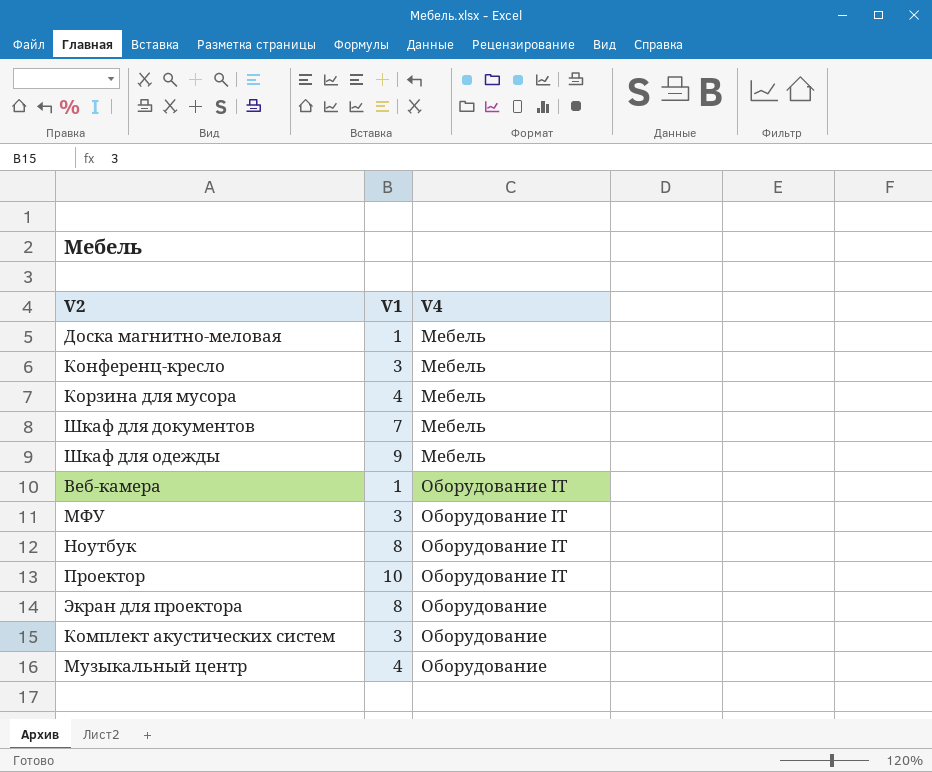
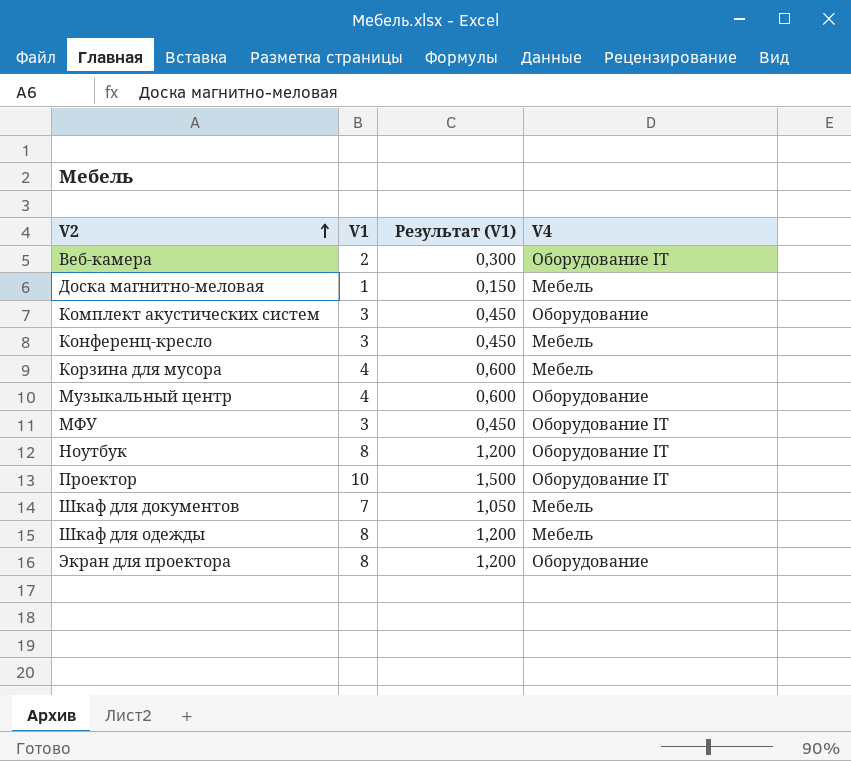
row order: none -> V2 ascending
column Результат (V1) | formula: none -> [V1] * 0,15
Веб-камера | V1: 1 -> 2
Шкаф для одежды | V1: 9 -> 8

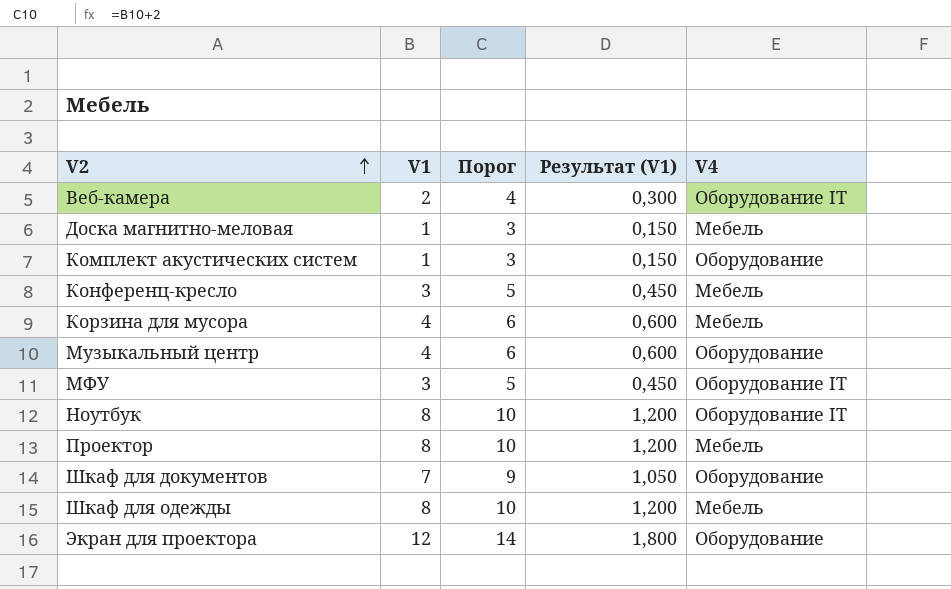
column Порог | formula: none -> [V1] + 2
Комплект акустических систем | V1: 3 -> 1
Комплект акустических систем | Результат (V1): 0,450 -> 0,150
Проектор | V1: 10 -> 8
Проектор | Результат (V1): 1,500 -> 1,200
Проектор | V4: Оборудование IT -> Мебель
Шкаф для документов | V4: Мебель -> Оборудование
Экран для проектора | V1: 8 -> 12
Экран для проектора | Результат (V1): 1,200 -> 1,800

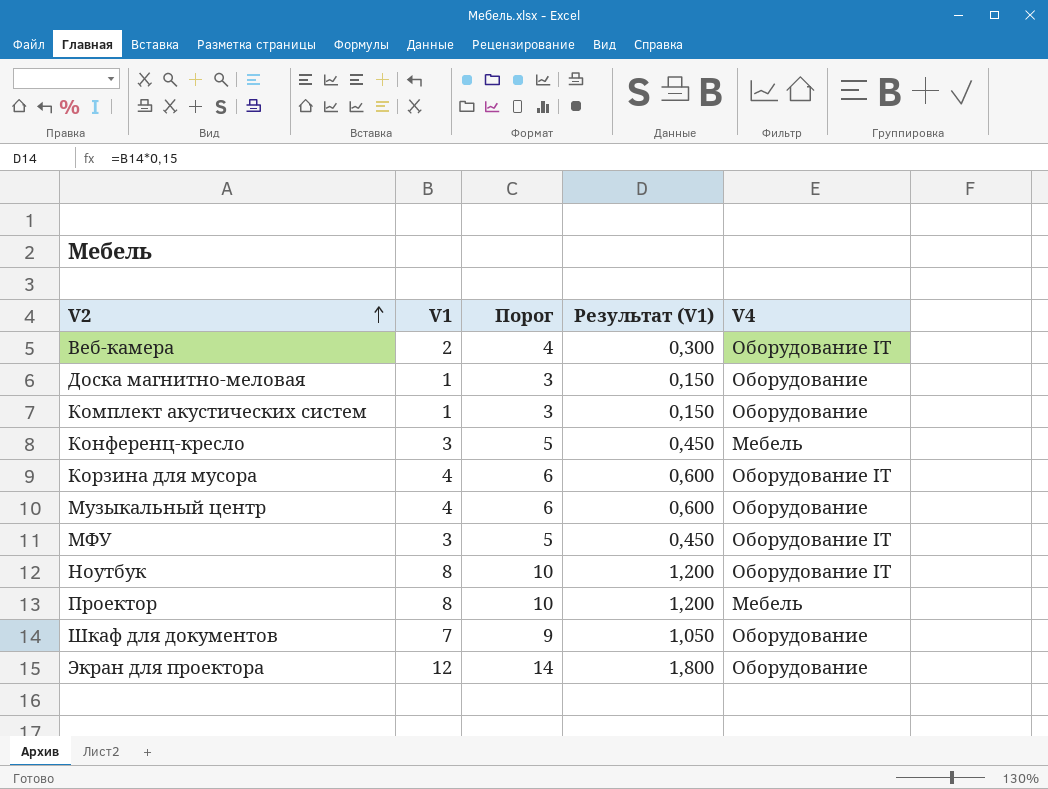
row Шкаф для одежды: 8 | 10 | 1,200 | Мебель -> none
Доска магнитно-меловая | V4: Мебель -> Оборудование
Корзина для мусора | V4: Мебель -> Оборудование IT

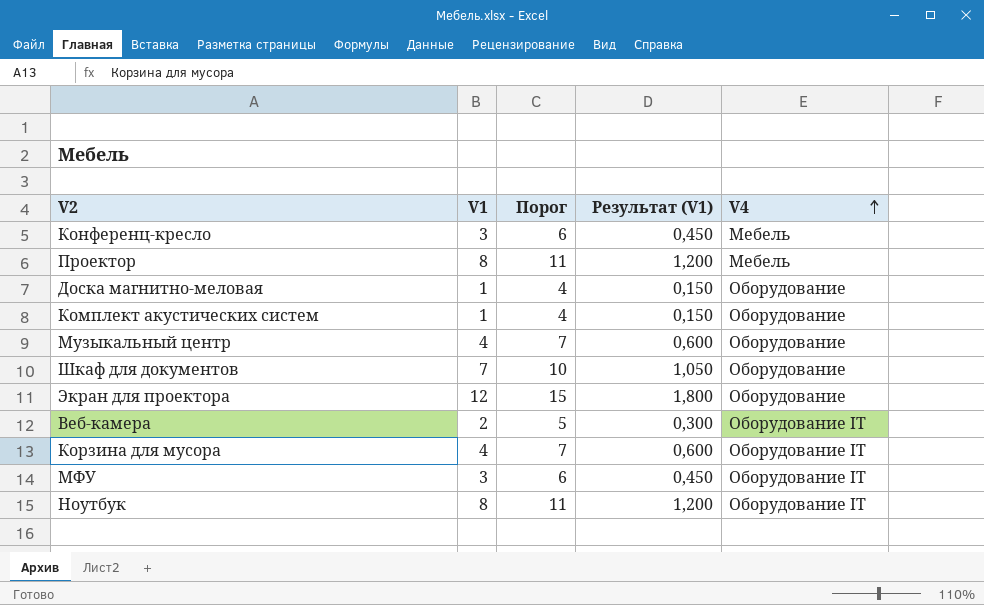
row order: V2 ascending -> V4 ascending
column Порог | formula: [V1] + 2 -> [V1] + 3

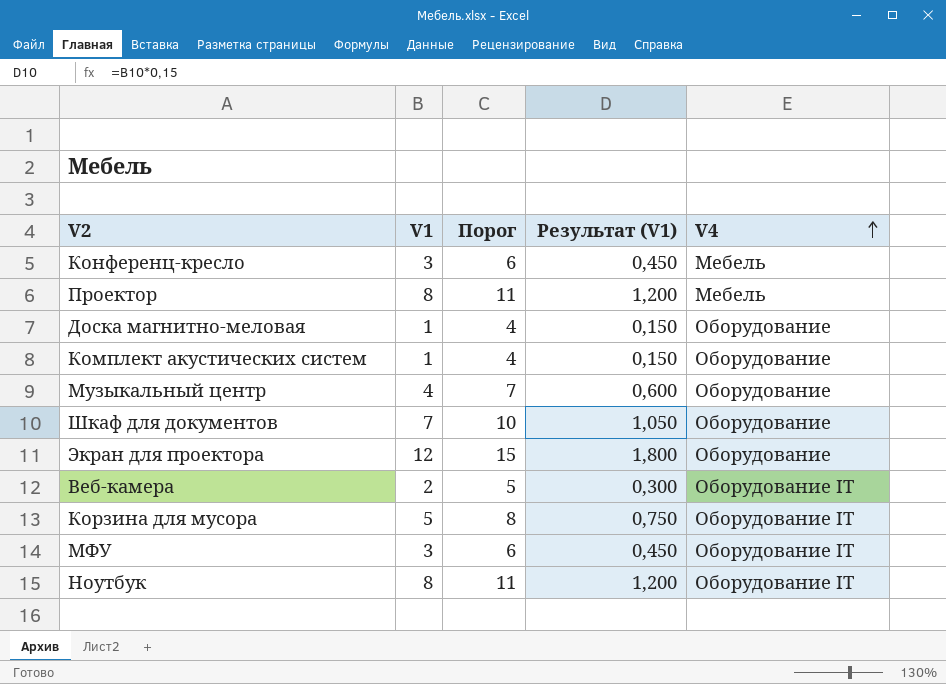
Корзина для мусора | V1: 4 -> 5
Корзина для мусора | Порог: 7 -> 8
Корзина для мусора | Результат (V1): 0,600 -> 0,750

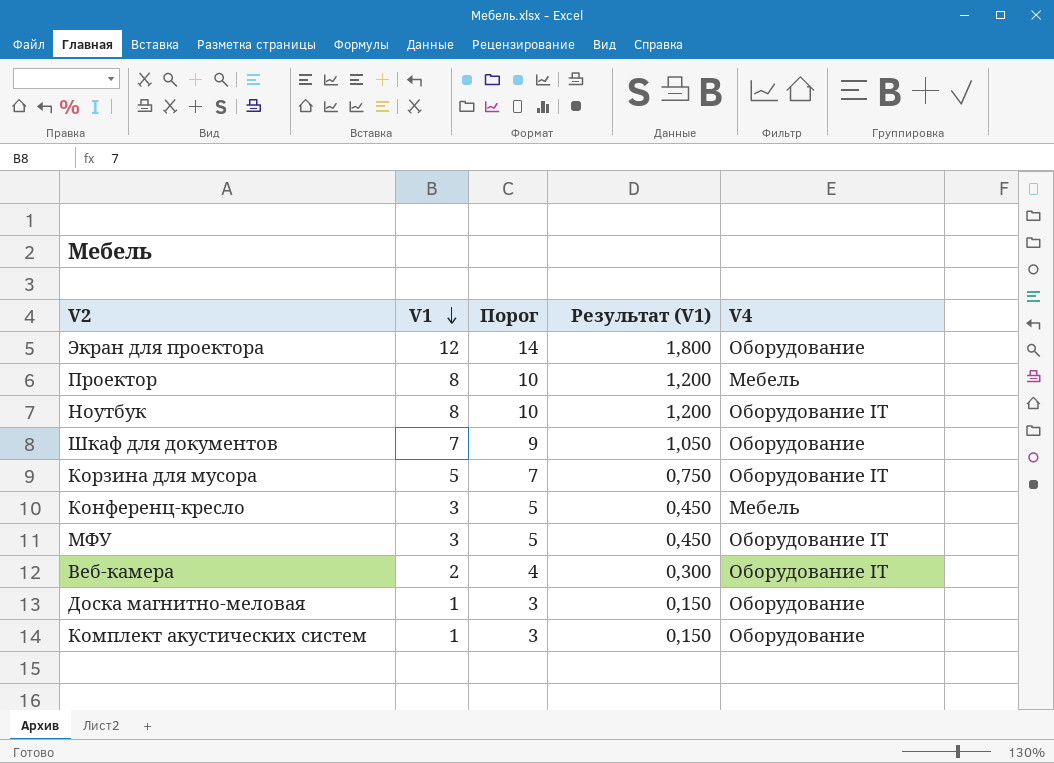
row order: V4 ascending -> V1 descending
column Порог | formula: [V1] + 3 -> [V1] + 2
row Музыкальный центр: 4 | 7 | 0,600 | Оборудование -> none

